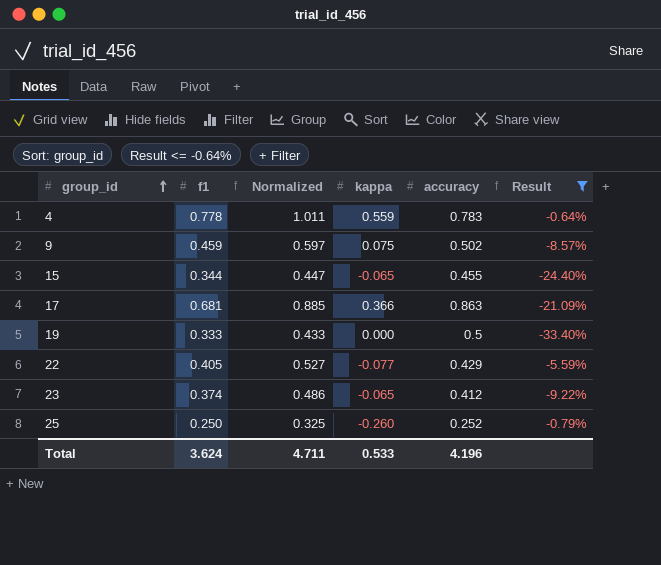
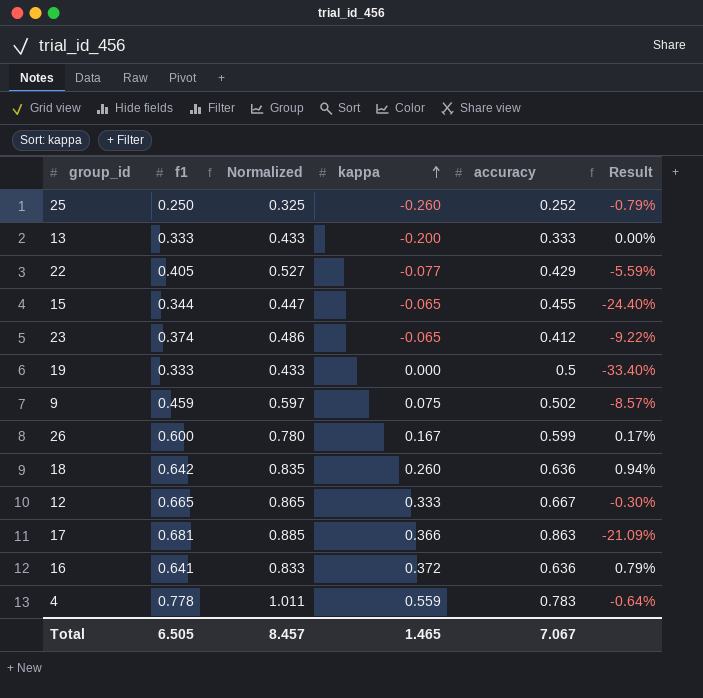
filter: Result <= -0.64% -> none
row order: group_id ascending -> kappa ascending
Total | f1: 3.624 -> 6.505
Total | Normalized: 4.711 -> 8.457
Total | kappa: 0.533 -> 1.465
Total | accuracy: 4.196 -> 7.067

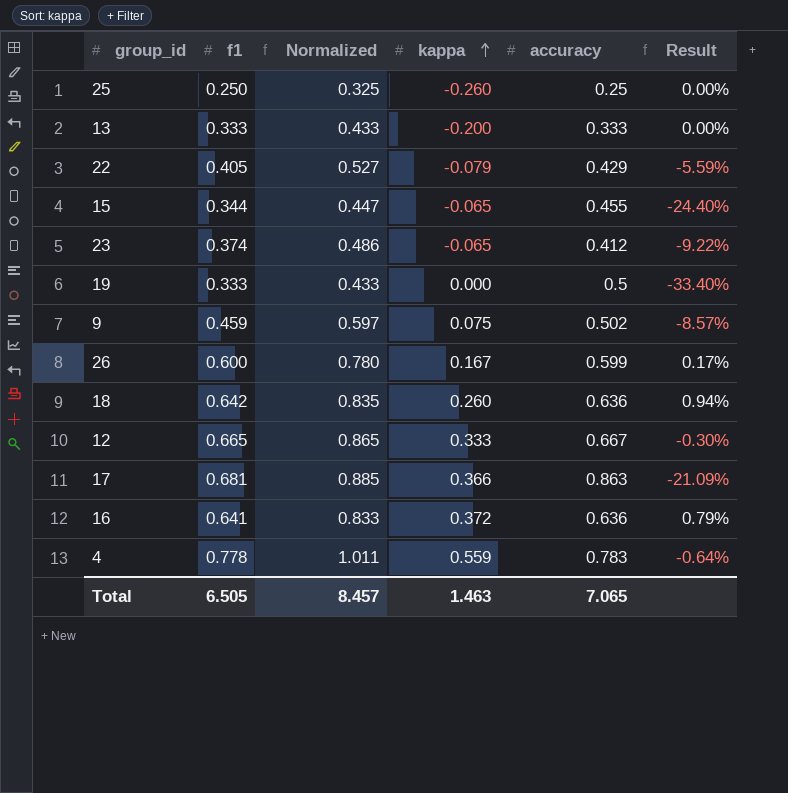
25 | accuracy: 0.252 -> 0.25
25 | Result: -0.79% -> 0.00%
22 | kappa: -0.077 -> -0.079
Total | kappa: 1.465 -> 1.463
Total | accuracy: 7.067 -> 7.065

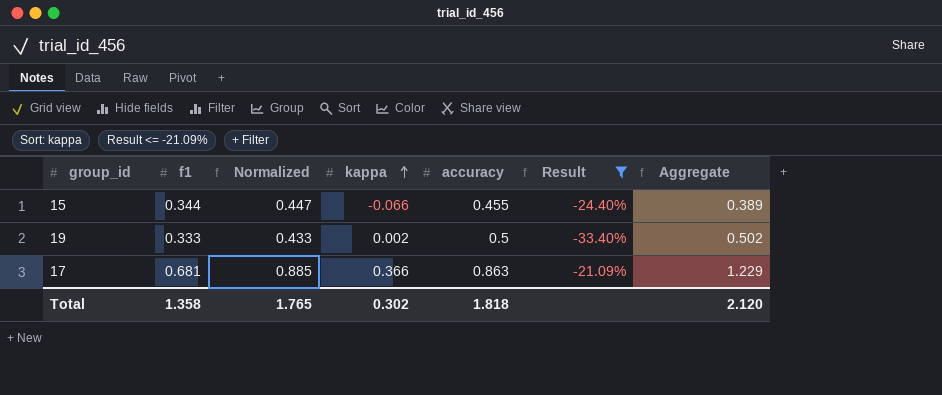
filter: none -> Result <= -21.09%
column Aggregate | formula: none -> [kappa] + [accuracy]
15 | kappa: -0.065 -> -0.066
19 | kappa: 0.000 -> 0.002
Total | f1: 6.505 -> 1.358
Total | Normalized: 8.457 -> 1.765
Total | kappa: 1.463 -> 0.302
Total | accuracy: 7.065 -> 1.818

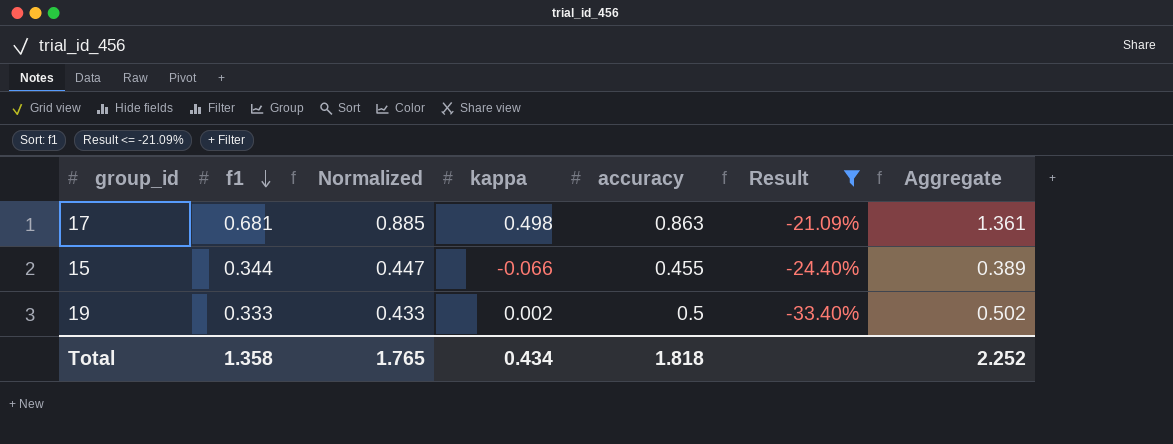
row order: kappa ascending -> f1 descending
17 | kappa: 0.366 -> 0.498
17 | Aggregate: 1.229 -> 1.361
Total | kappa: 0.302 -> 0.434
Total | Aggregate: 2.120 -> 2.252

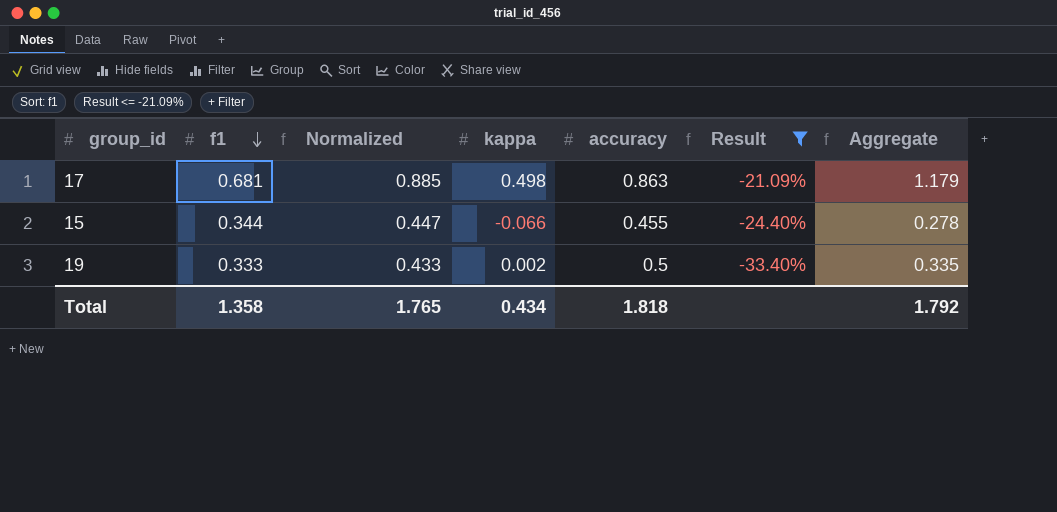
column Aggregate | formula: [kappa] + [accuracy] -> [f1] + [kappa]
Total | Aggregate: 2.252 -> 1.792

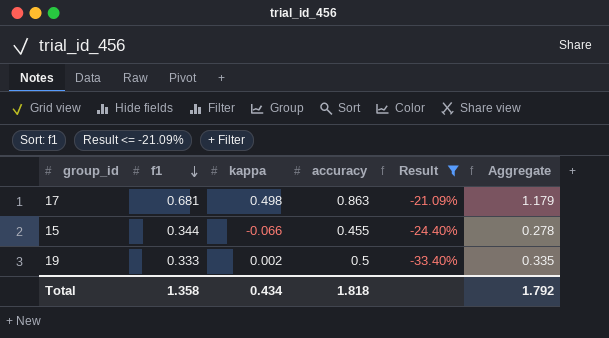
column Normalized | formula: [f1] * 1.3 -> none

